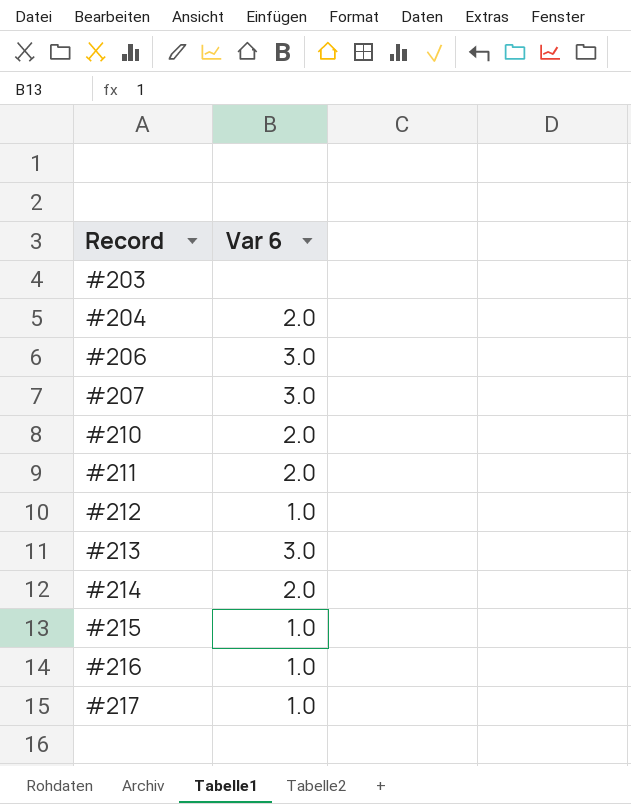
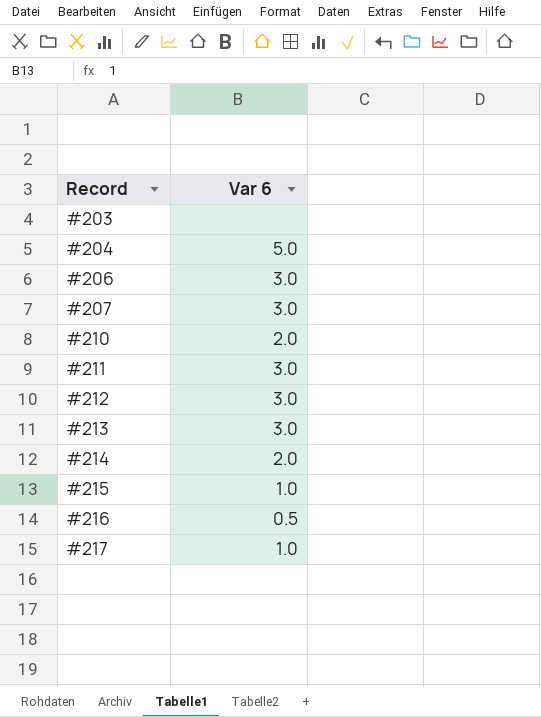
#204 | Var 6: 2.0 -> 5.0
#211 | Var 6: 2.0 -> 3.0
#212 | Var 6: 1.0 -> 3.0
#216 | Var 6: 1.0 -> 0.5

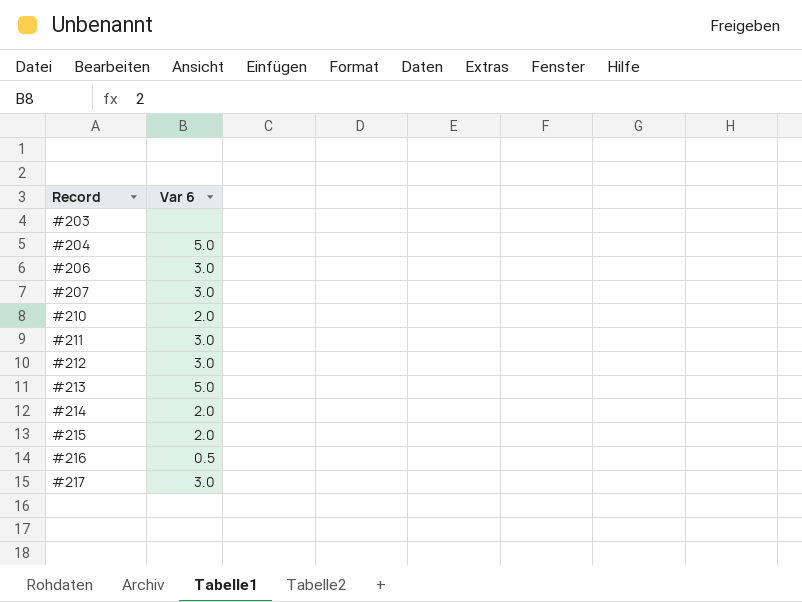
#213 | Var 6: 3.0 -> 5.0
#215 | Var 6: 1.0 -> 2.0
#217 | Var 6: 1.0 -> 3.0

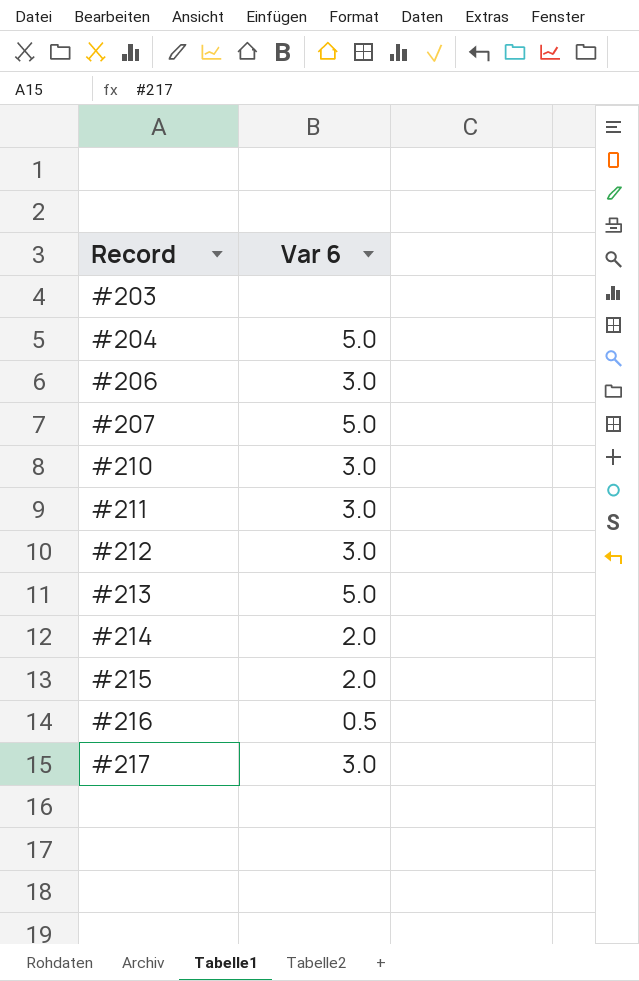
#207 | Var 6: 3.0 -> 5.0
#210 | Var 6: 2.0 -> 3.0

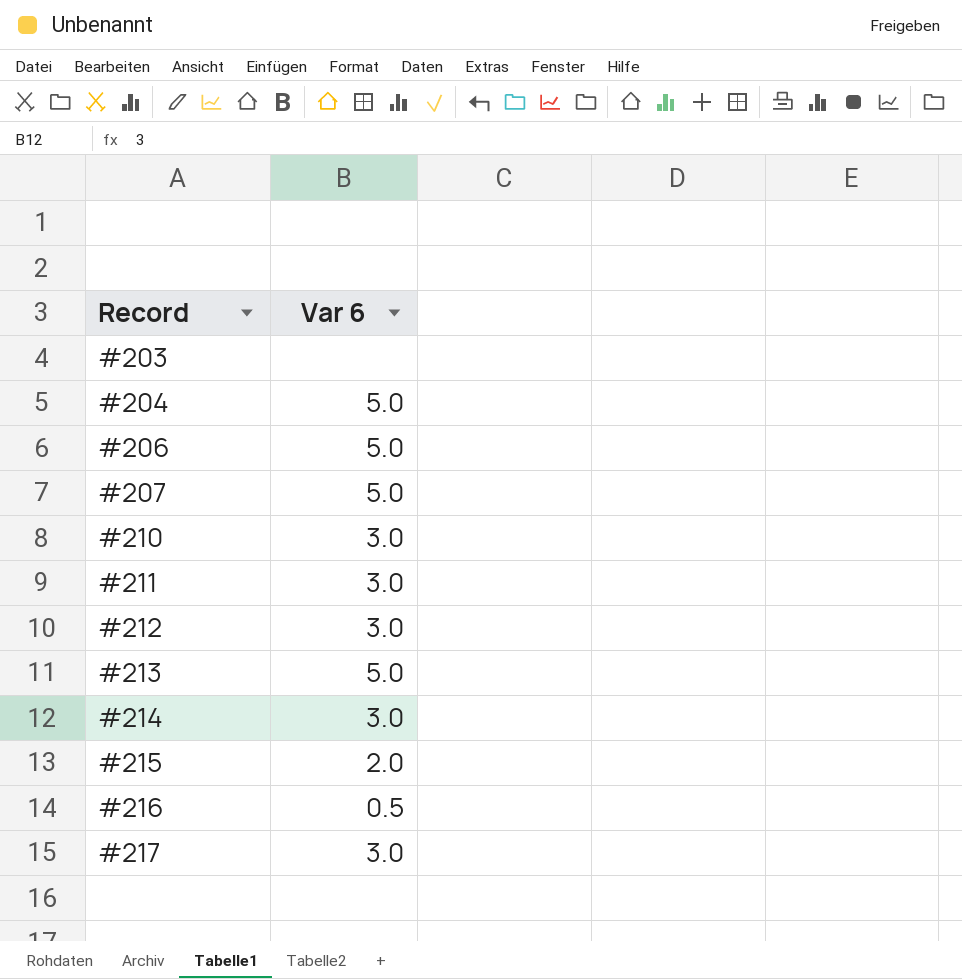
#206 | Var 6: 3.0 -> 5.0
#214 | Var 6: 2.0 -> 3.0

